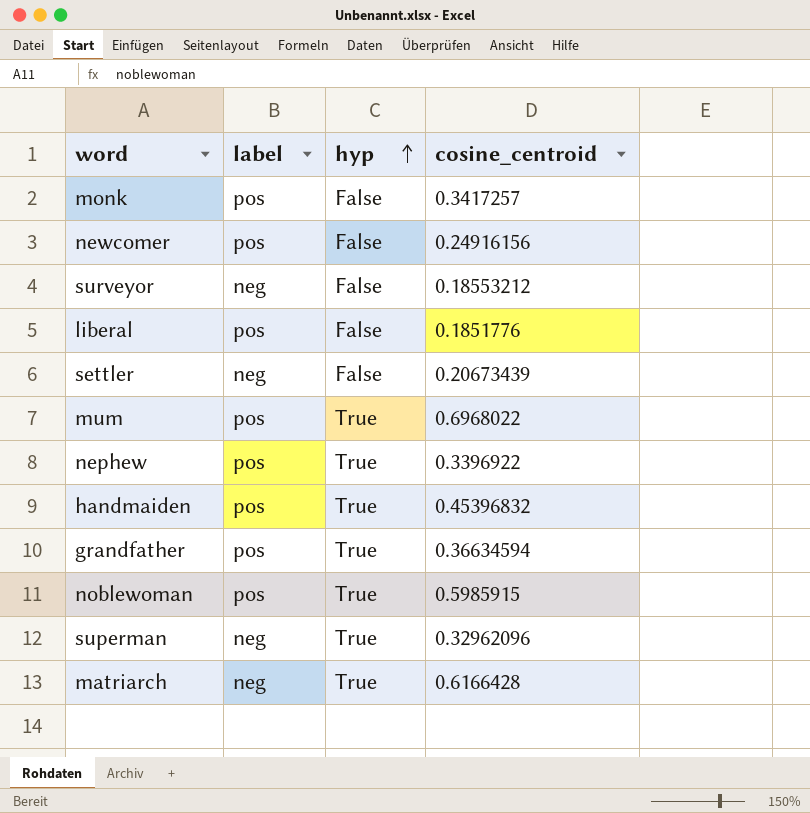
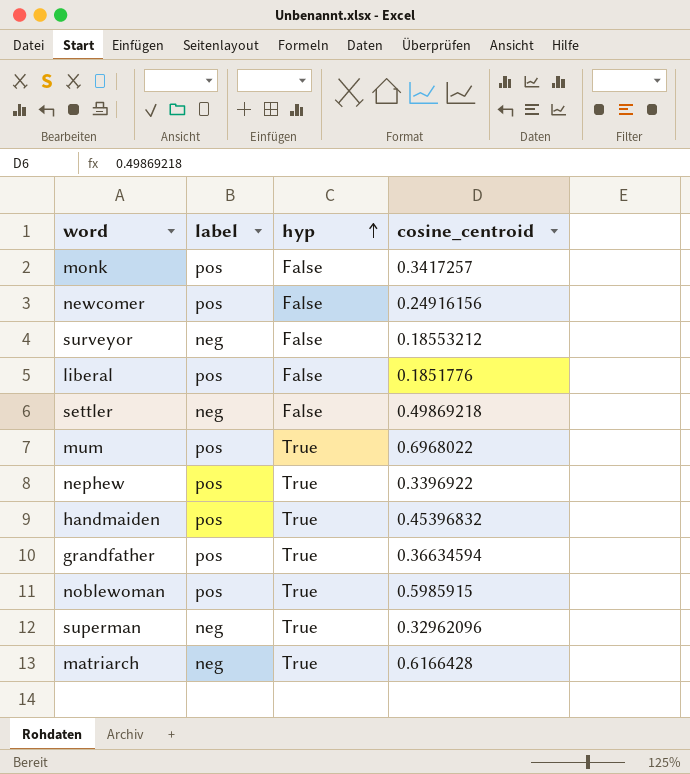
settler | cosine_centroid: 0.20673439 -> 0.49869218

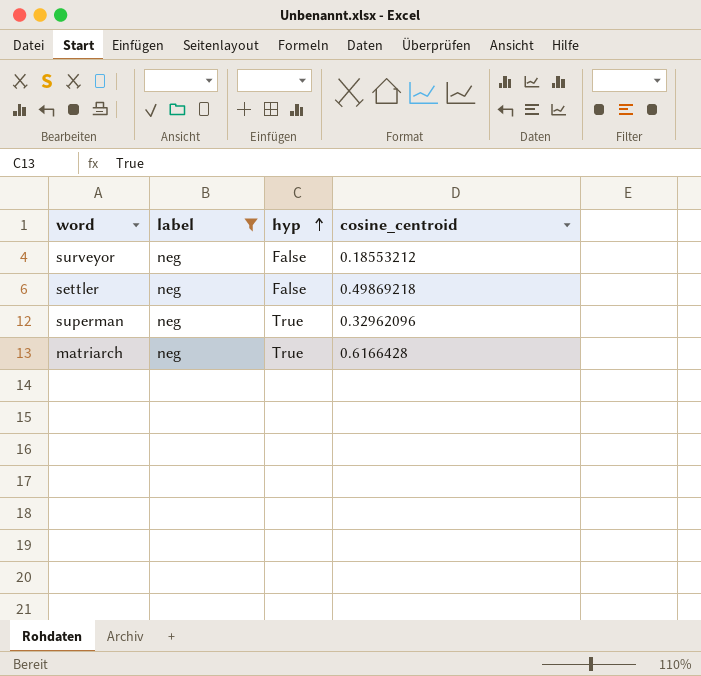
filter: none -> label = neg

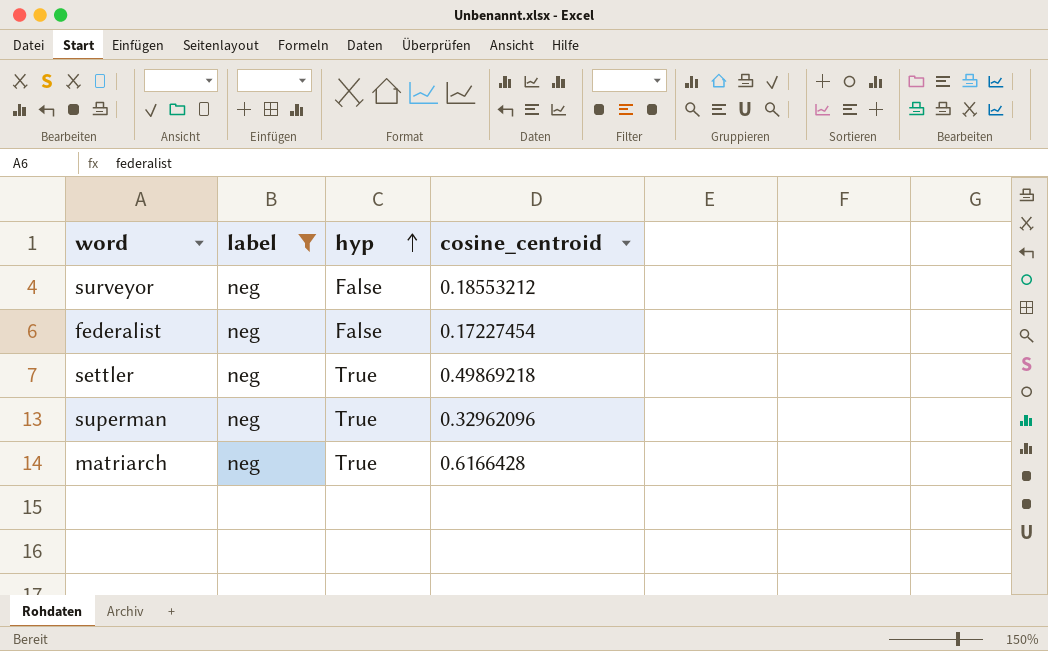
row federalist: none -> neg | False | 0.17227454
settler | hyp: False -> True

